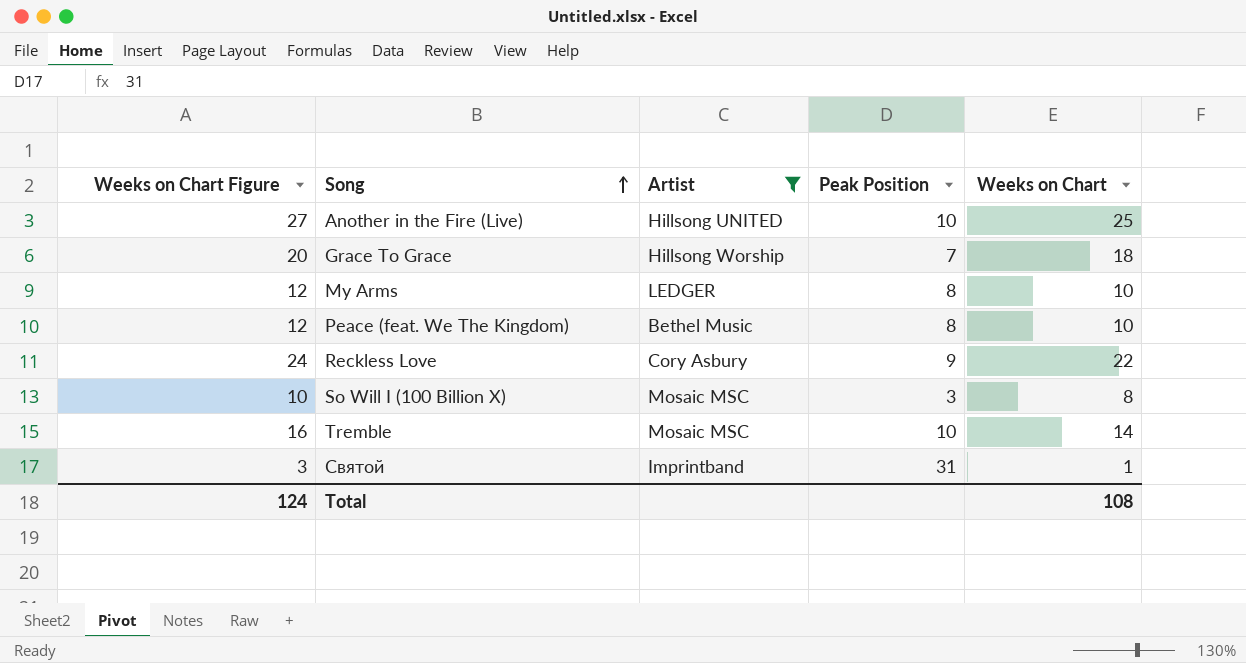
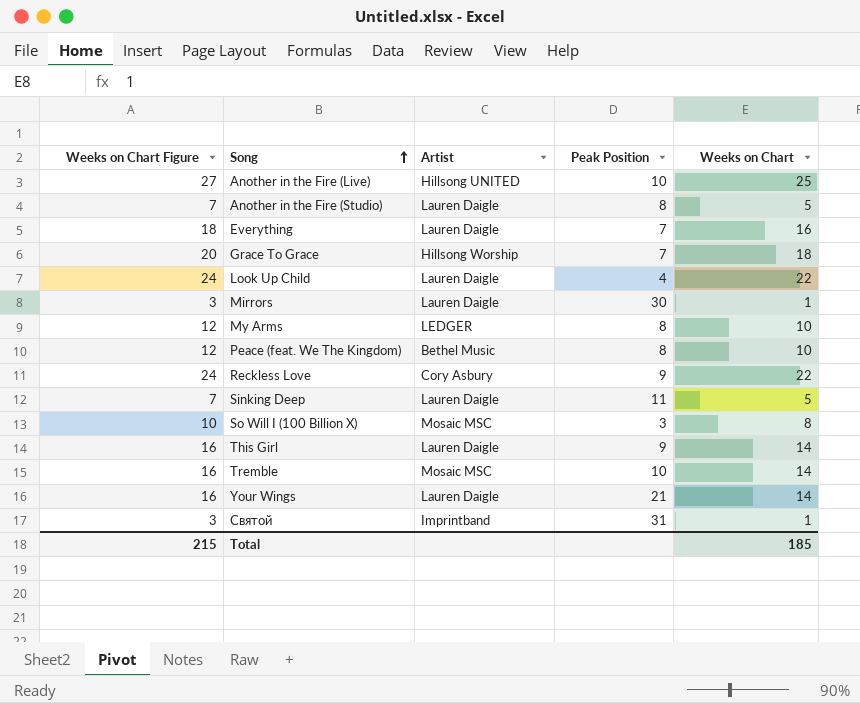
filter: Artist != Lauren Daigle -> none
Total | Weeks on Chart Figure: 124 -> 215
Total | Weeks on Chart: 108 -> 185

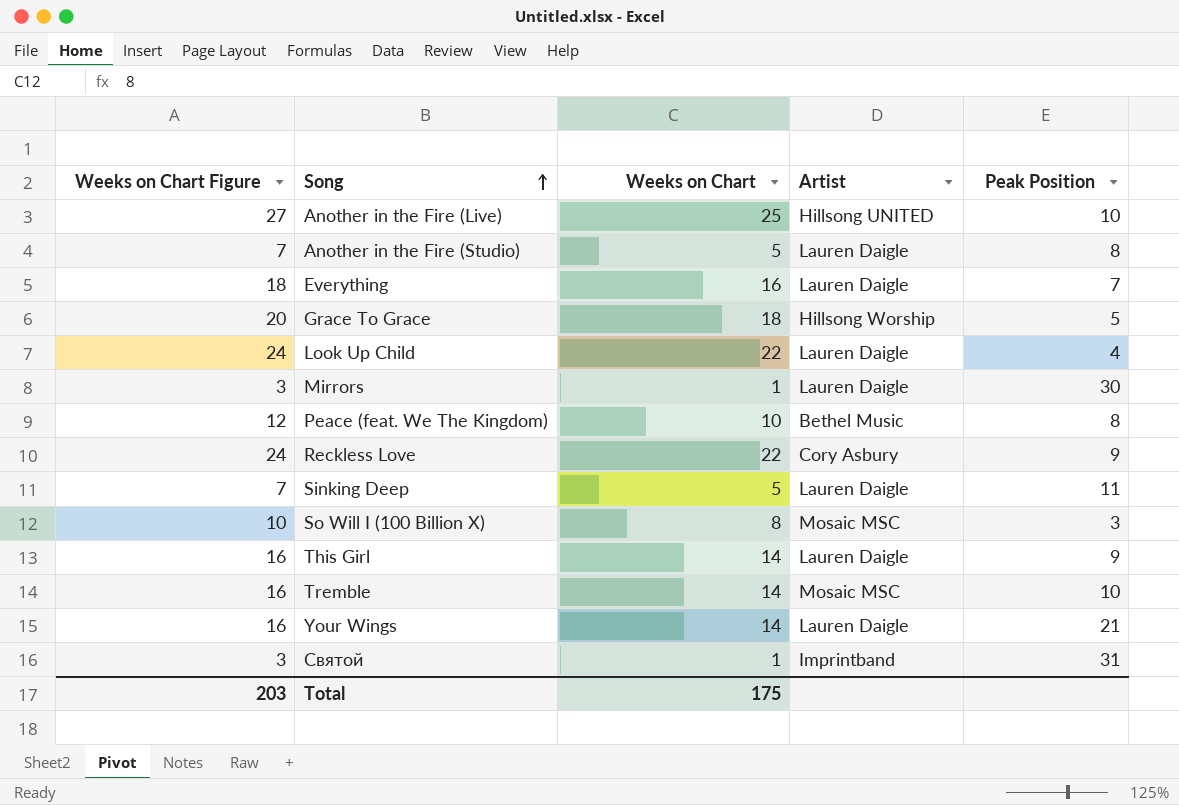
column Weeks on Chart | position: 5 -> 3
row My Arms: 12 | LEDGER | 8 | 10 -> none
Grace To Grace | Peak Position: 7 -> 5
Total | Weeks on Chart Figure: 215 -> 203
Total | Weeks on Chart: 185 -> 175

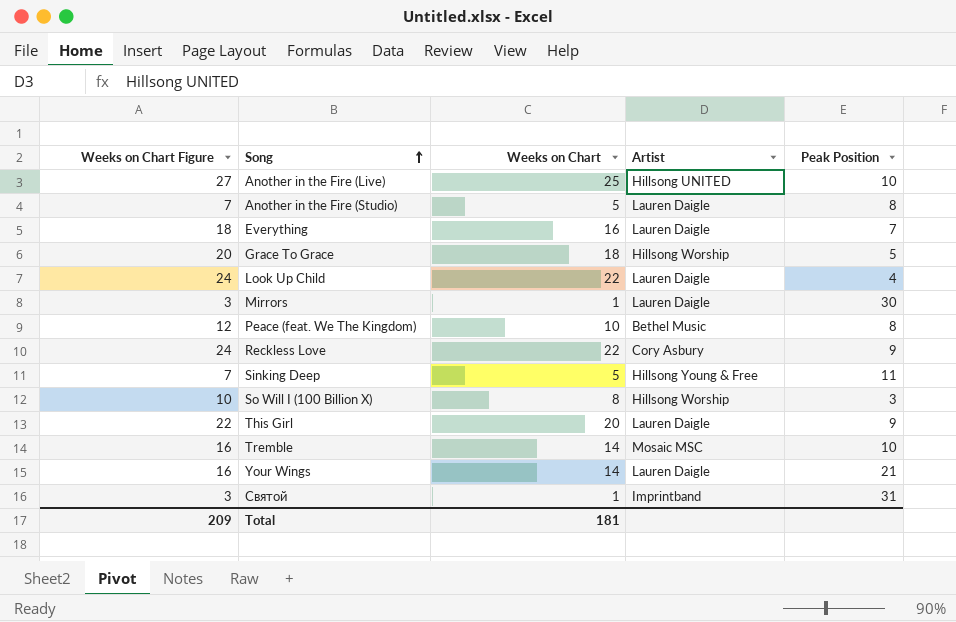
Sinking Deep | Artist: Lauren Daigle -> Hillsong Young & Free
So Will I (100 Billion X) | Artist: Mosaic MSC -> Hillsong Worship
This Girl | Weeks on Chart Figure: 16 -> 22
This Girl | Weeks on Chart: 14 -> 20
Total | Weeks on Chart Figure: 203 -> 209
Total | Weeks on Chart: 175 -> 181

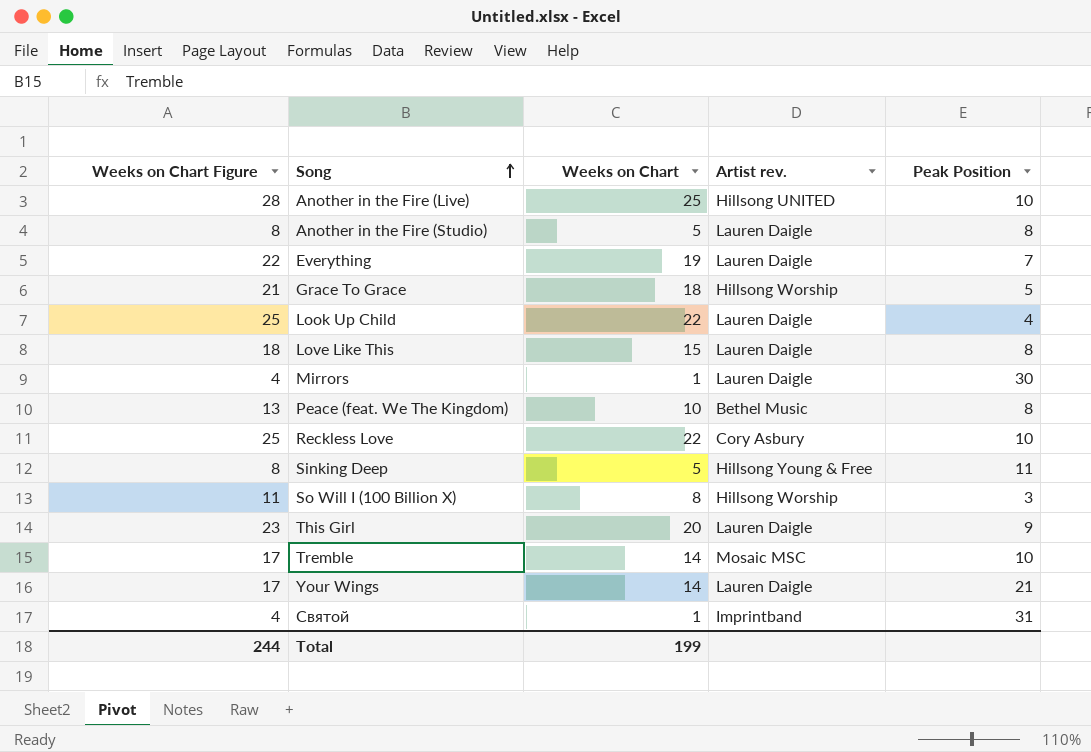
column Weeks on Chart Figure | formula: [Weeks on Chart] + 2 -> [Weeks on Chart] + 3
column name: Artist -> Artist rev.
Everything | Weeks on Chart: 16 -> 19
row Love Like This: none -> 18 | 15 | Lauren Daigle | 8
Reckless Love | Peak Position: 9 -> 10
Total | Weeks on Chart Figure: 209 -> 244
Total | Weeks on Chart: 181 -> 199

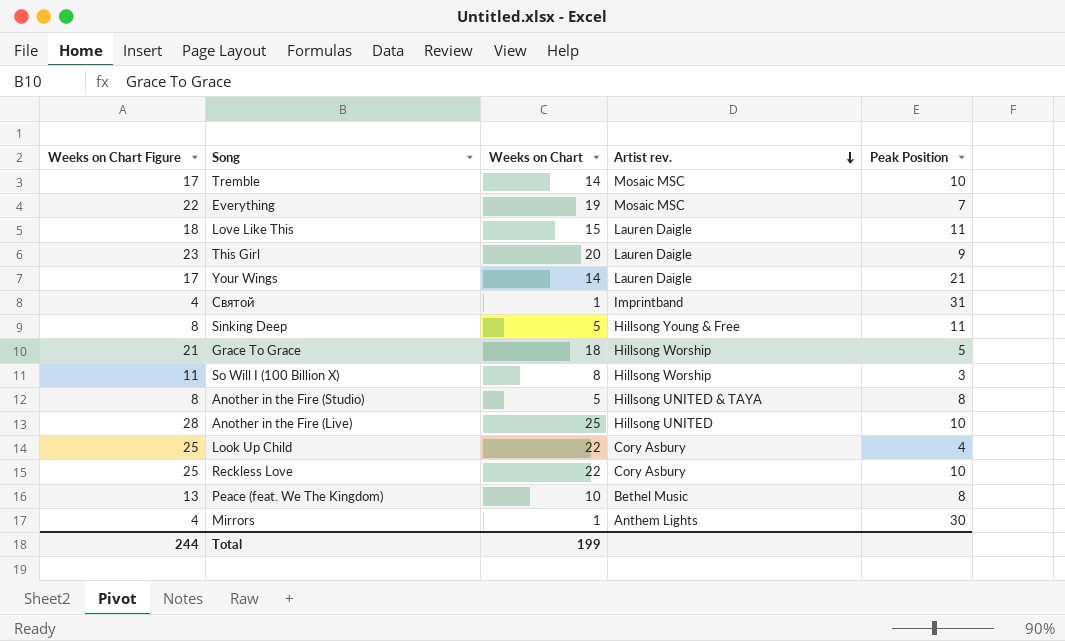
row order: Song ascending -> Artist rev. descending
Everything | Artist rev.: Lauren Daigle -> Mosaic MSC
Love Like This | Peak Position: 8 -> 11
Another in the Fire (Studio) | Artist rev.: Lauren Daigle -> Hillsong UNITED & TAYA
Look Up Child | Artist rev.: Lauren Daigle -> Cory Asbury
Mirrors | Artist rev.: Lauren Daigle -> Anthem Lights

